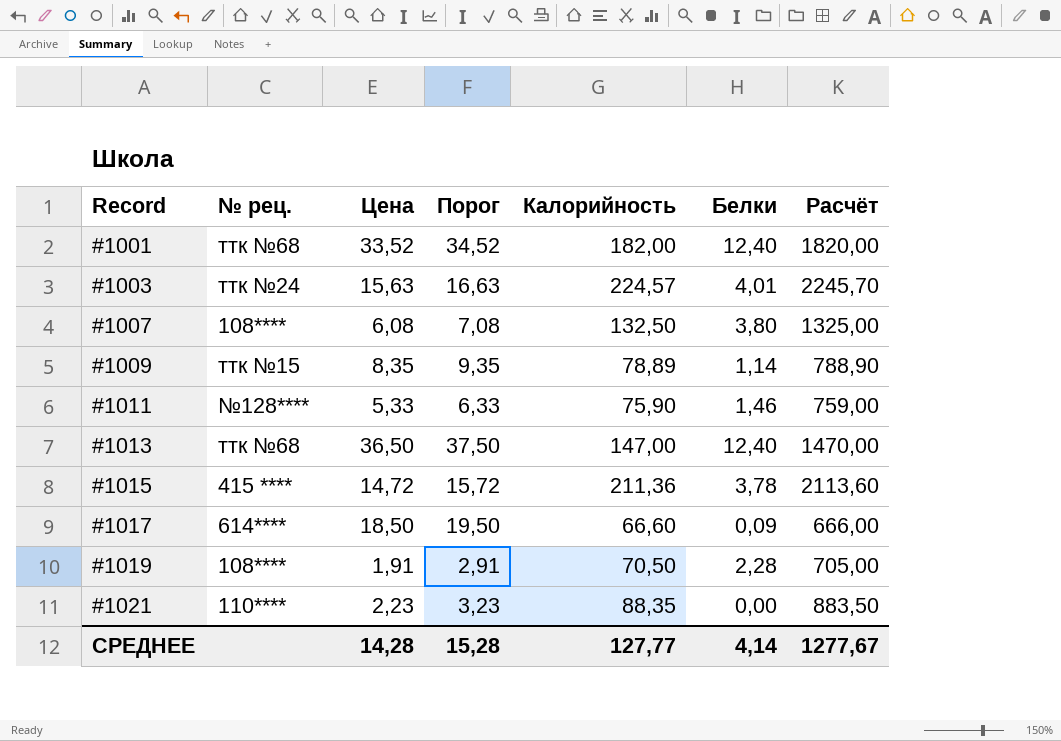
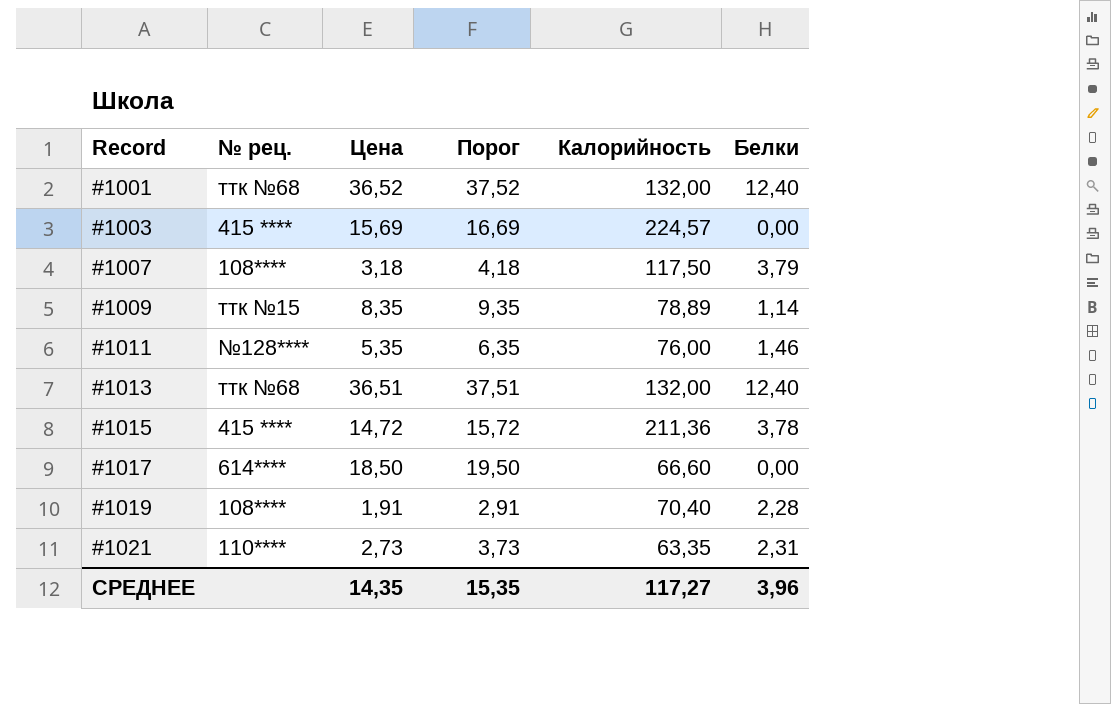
column Расчёт | formula: [Калорийность] * 10 -> none
#1001 | Цена: 33,52 -> 36,52
#1001 | Порог: 34,52 -> 37,52
#1001 | Калорийность: 182,00 -> 132,00
#1003 | № рец.: ттк №24 -> 415 ****
#1003 | Цена: 15,63 -> 15,69
#1003 | Порог: 16,63 -> 16,69
#1003 | Белки: 4,01 -> 0,00
#1007 | Цена: 6,08 -> 3,18
#1007 | Порог: 7,08 -> 4,18
#1007 | Калорийность: 132,50 -> 117,50
#1007 | Белки: 3,80 -> 3,79
#1011 | Цена: 5,33 -> 5,35
#1011 | Порог: 6,33 -> 6,35
#1011 | Калорийность: 75,90 -> 76,00
#1013 | Цена: 36,50 -> 36,51
#1013 | Порог: 37,50 -> 37,51
#1013 | Калорийность: 147,00 -> 132,00
#1017 | Белки: 0,09 -> 0,00
#1019 | Калорийность: 70,50 -> 70,40
#1021 | Цена: 2,23 -> 2,73
#1021 | Порог: 3,23 -> 3,73
#1021 | Калорийность: 88,35 -> 63,35
#1021 | Белки: 0,00 -> 2,31
СРЕДНЕЕ | Цена: 14,28 -> 14,35
СРЕДНЕЕ | Порог: 15,28 -> 15,35
СРЕДНЕЕ | Калорийность: 127,77 -> 117,27
СРЕДНЕЕ | Белки: 4,14 -> 3,96

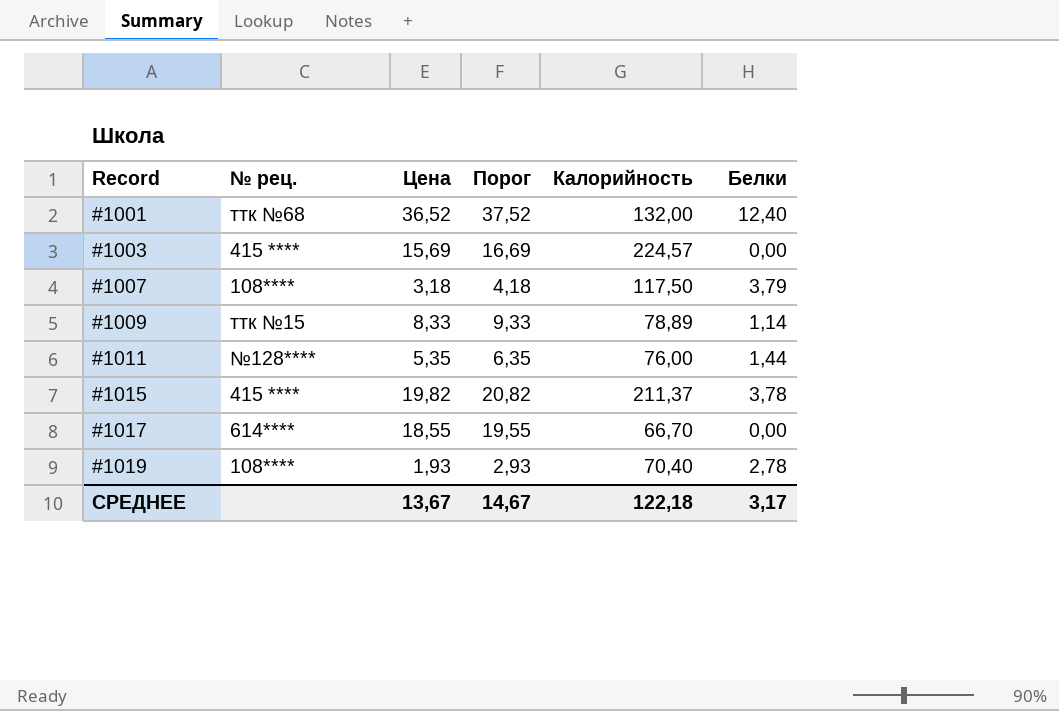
row #1013: ттк №68 | 36,51 | 37,51 | 132,00 | 12,40 -> none
row #1021: 110**** | 2,73 | 3,73 | 63,35 | 2,31 -> none
#1009 | Цена: 8,35 -> 8,33
#1009 | Порог: 9,35 -> 9,33
#1011 | Белки: 1,46 -> 1,44
#1015 | Цена: 14,72 -> 19,82
#1015 | Порог: 15,72 -> 20,82
#1015 | Калорийность: 211,36 -> 211,37
#1017 | Цена: 18,50 -> 18,55
#1017 | Порог: 19,50 -> 19,55
#1017 | Калорийность: 66,60 -> 66,70
#1019 | Цена: 1,91 -> 1,93
#1019 | Порог: 2,91 -> 2,93
#1019 | Белки: 2,28 -> 2,78
СРЕДНЕЕ | Цена: 14,35 -> 13,67
СРЕДНЕЕ | Порог: 15,35 -> 14,67
СРЕДНЕЕ | Калорийность: 117,27 -> 122,18
СРЕДНЕЕ | Белки: 3,96 -> 3,17

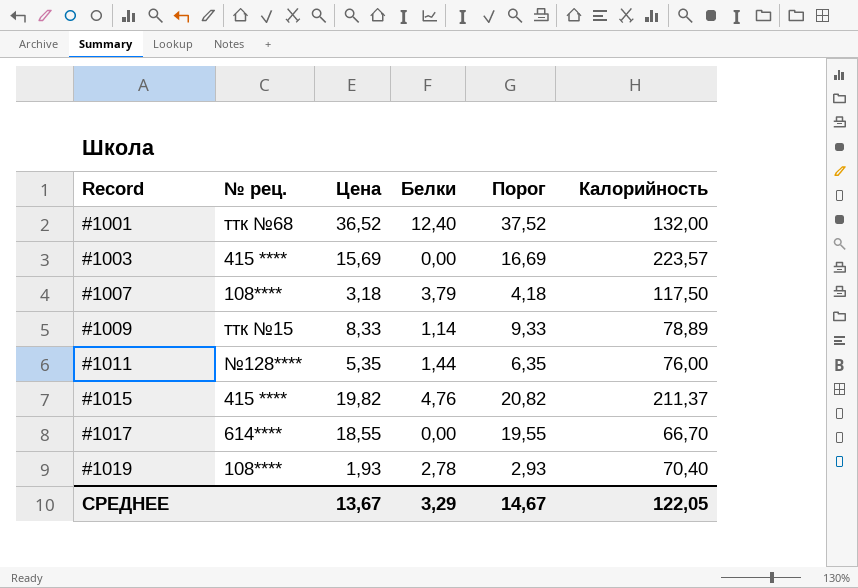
column Белки | position: 6 -> 4
#1003 | Калорийность: 224,57 -> 223,57
#1015 | Белки: 3,78 -> 4,76
СРЕДНЕЕ | Белки: 3,17 -> 3,29
СРЕДНЕЕ | Калорийность: 122,18 -> 122,05

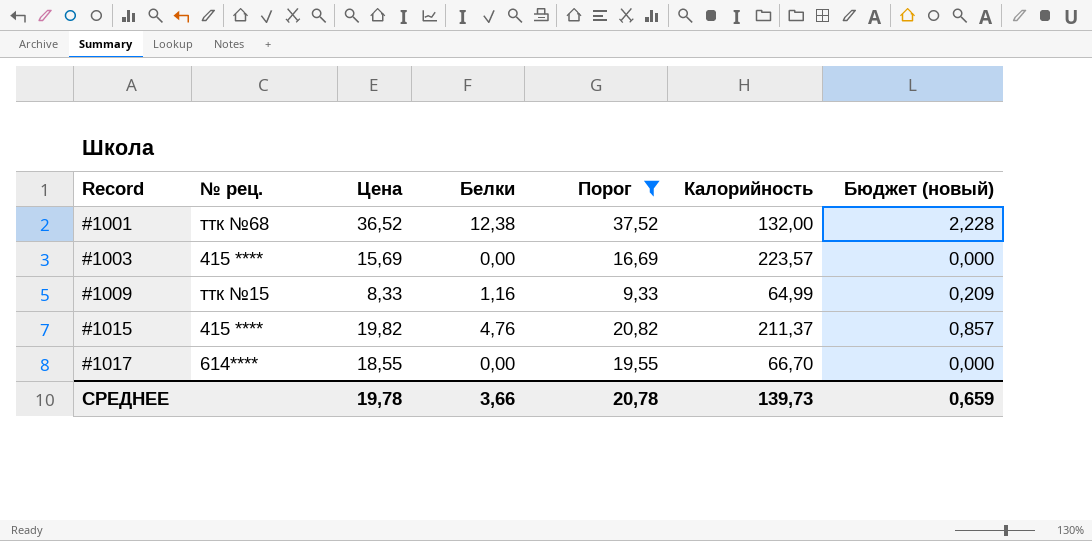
filter: none -> Порог >= 9,33
column Бюджет (новый) | formula: none -> [Белки] * 0,18
#1001 | Белки: 12,40 -> 12,38
#1009 | Белки: 1,14 -> 1,16
#1009 | Калорийность: 78,89 -> 64,99
СРЕДНЕЕ | Цена: 13,67 -> 19,78
СРЕДНЕЕ | Белки: 3,29 -> 3,66
СРЕДНЕЕ | Порог: 14,67 -> 20,78
СРЕДНЕЕ | Калорийность: 122,05 -> 139,73

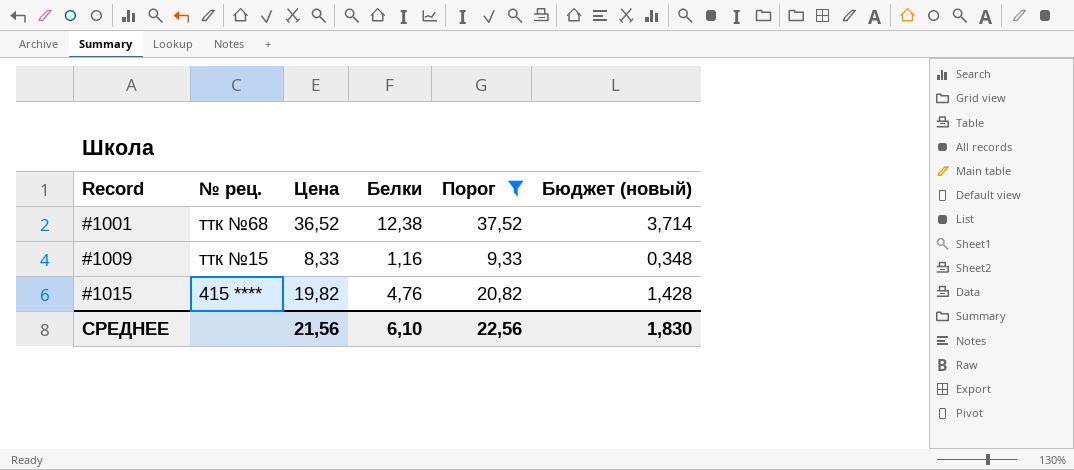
column Калорийность | position: 6 -> none
column Бюджет (новый) | formula: [Белки] * 0,18 -> [Белки] * 0,3
row #1003: 415 **** | 15,69 | 0,00 | 16,69 | 223,57 | 0,000 -> none
row #1017: 614**** | 18,55 | 0,00 | 19,55 | 66,70 | 0,000 -> none
СРЕДНЕЕ | Цена: 19,78 -> 21,56
СРЕДНЕЕ | Белки: 3,66 -> 6,10
СРЕДНЕЕ | Порог: 20,78 -> 22,56
СРЕДНЕЕ | Бюджет (новый): 0,659 -> 1,830

